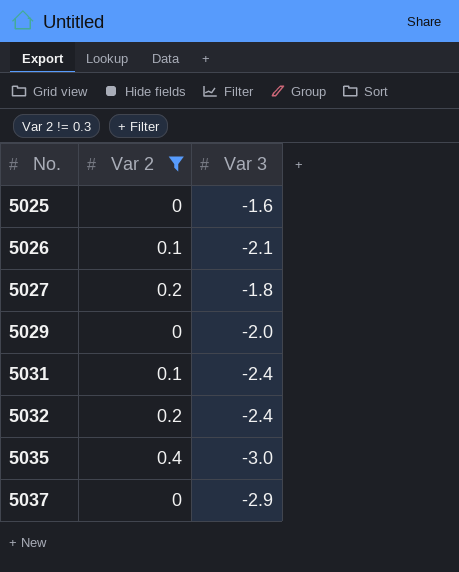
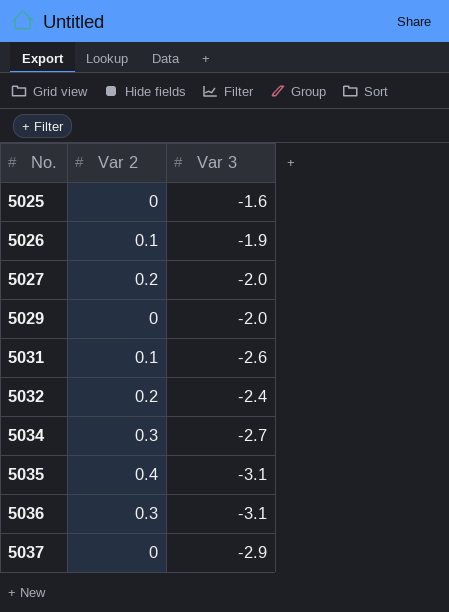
filter: Var 2 != 0.3 -> none
5026 | Var 3: -2.1 -> -1.9
5027 | Var 3: -1.8 -> -2.0
5031 | Var 3: -2.4 -> -2.6
5035 | Var 3: -3.0 -> -3.1

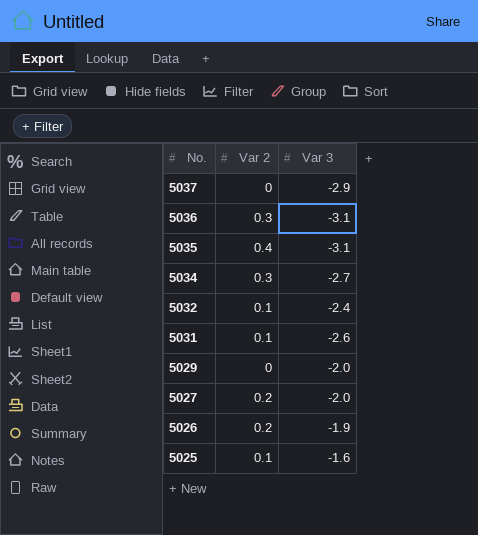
row order: No. ascending -> No. descending
5032 | Var 2: 0.2 -> 0.1
5026 | Var 2: 0.1 -> 0.2
5025 | Var 2: 0 -> 0.1

